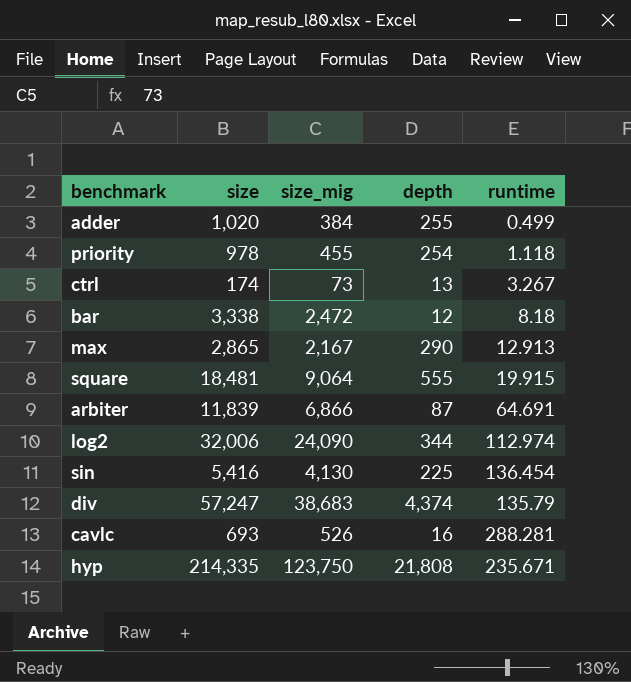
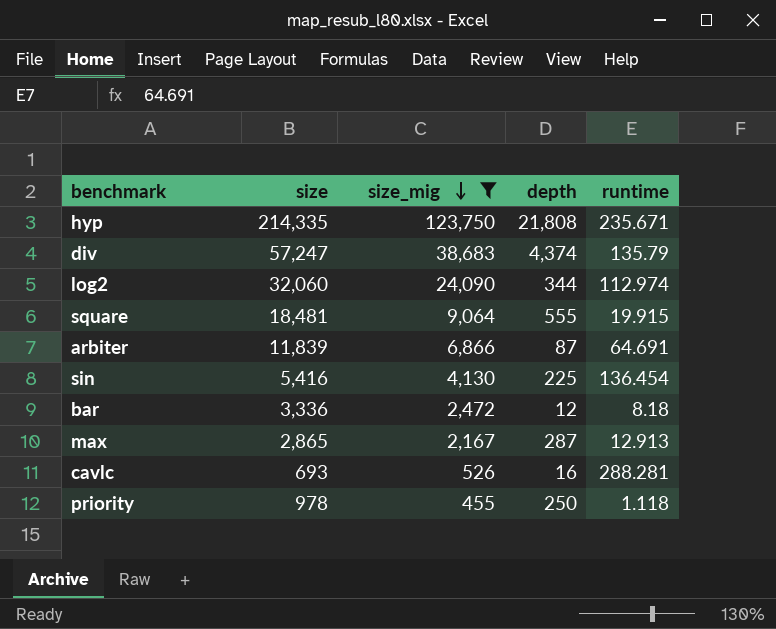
filter: none -> size_mig >= 455
row order: none -> size_mig descending
log2 | size: 32,006 -> 32,060
bar | size: 3,338 -> 3,336
max | depth: 290 -> 287
priority | depth: 254 -> 250

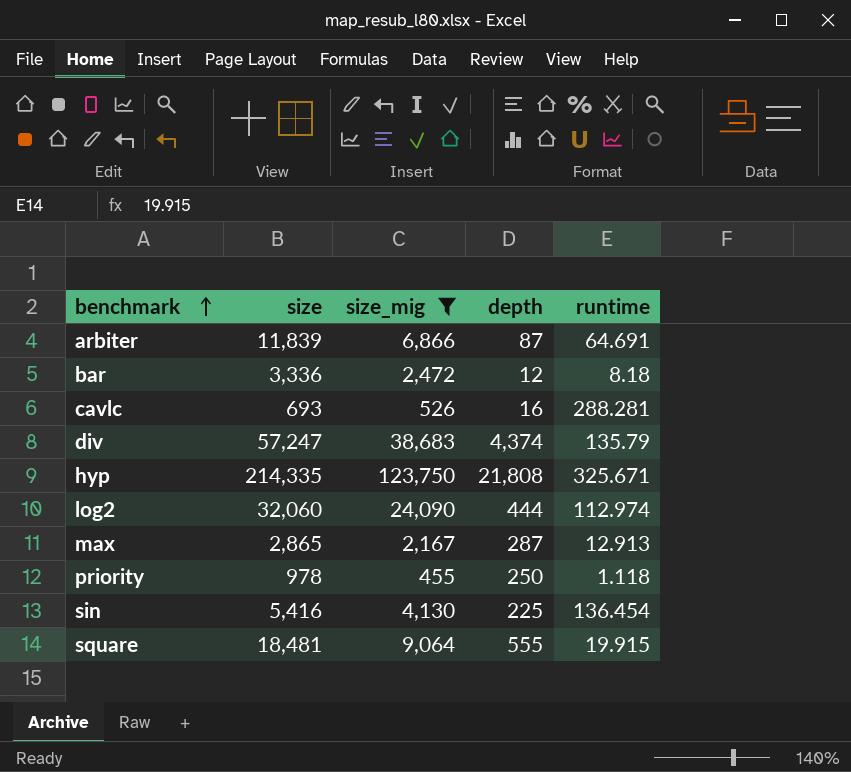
row order: size_mig descending -> benchmark ascending
hyp | runtime: 235.671 -> 325.671
log2 | depth: 344 -> 444

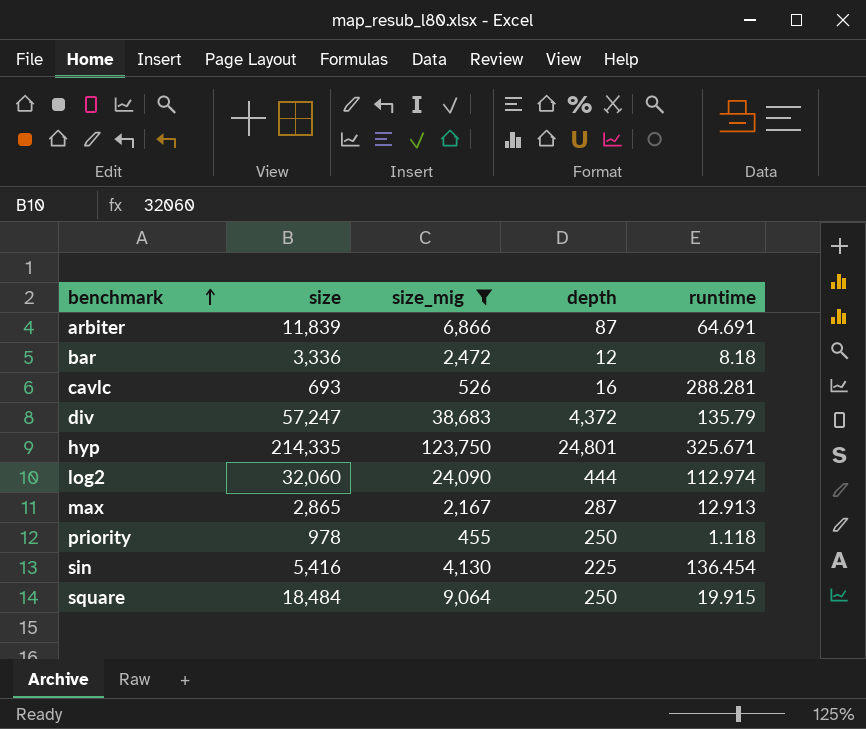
div | depth: 4,374 -> 4,372
hyp | depth: 21,808 -> 24,801
square | size: 18,481 -> 18,484
square | depth: 555 -> 250

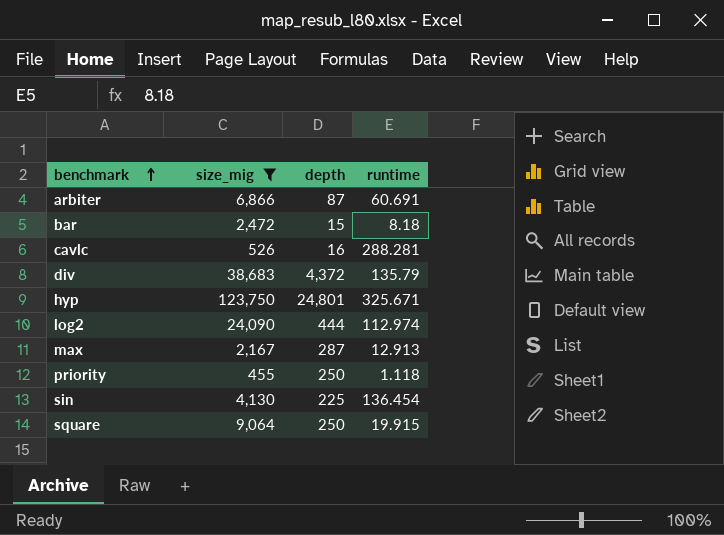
column size | position: 2 -> none
arbiter | runtime: 64.691 -> 60.691
bar | depth: 12 -> 15

